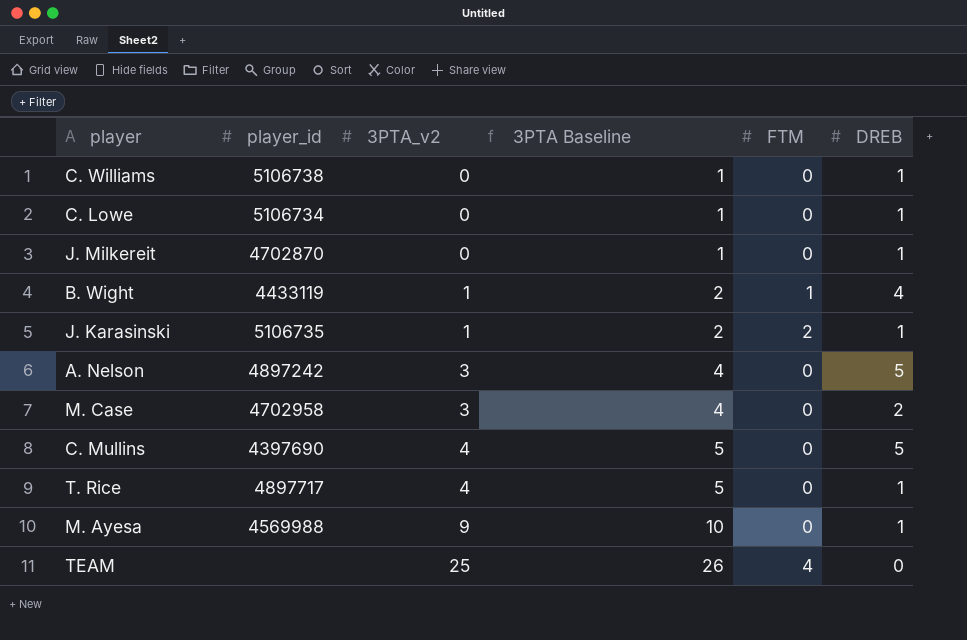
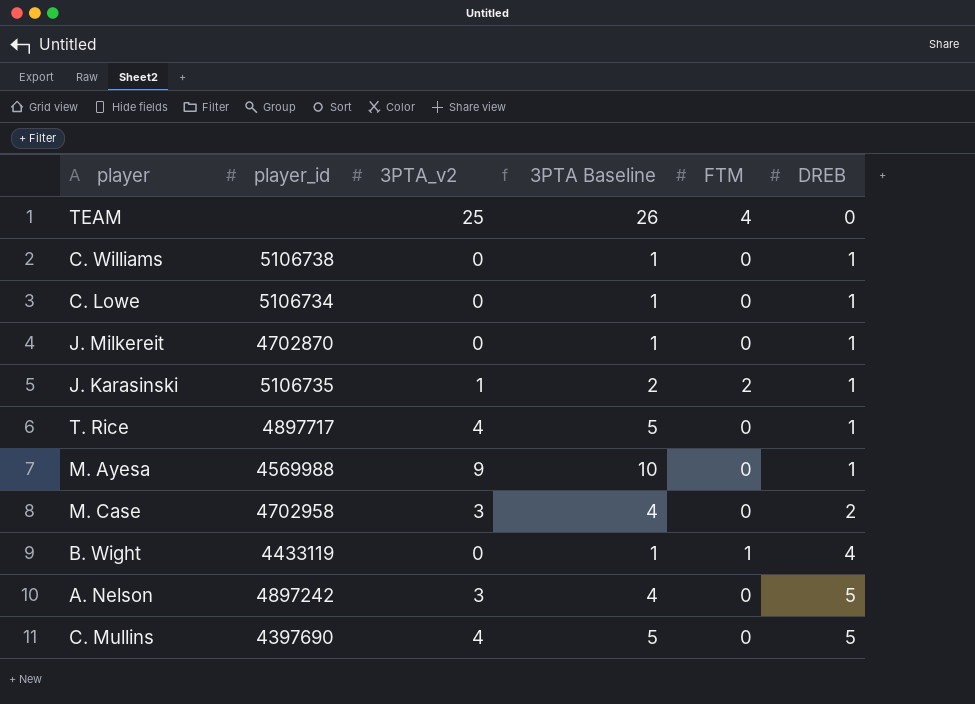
row order: 3PTA_v2 ascending -> DREB ascending
B. Wight | 3PTA_v2: 1 -> 0
B. Wight | 3PTA Baseline: 2 -> 1

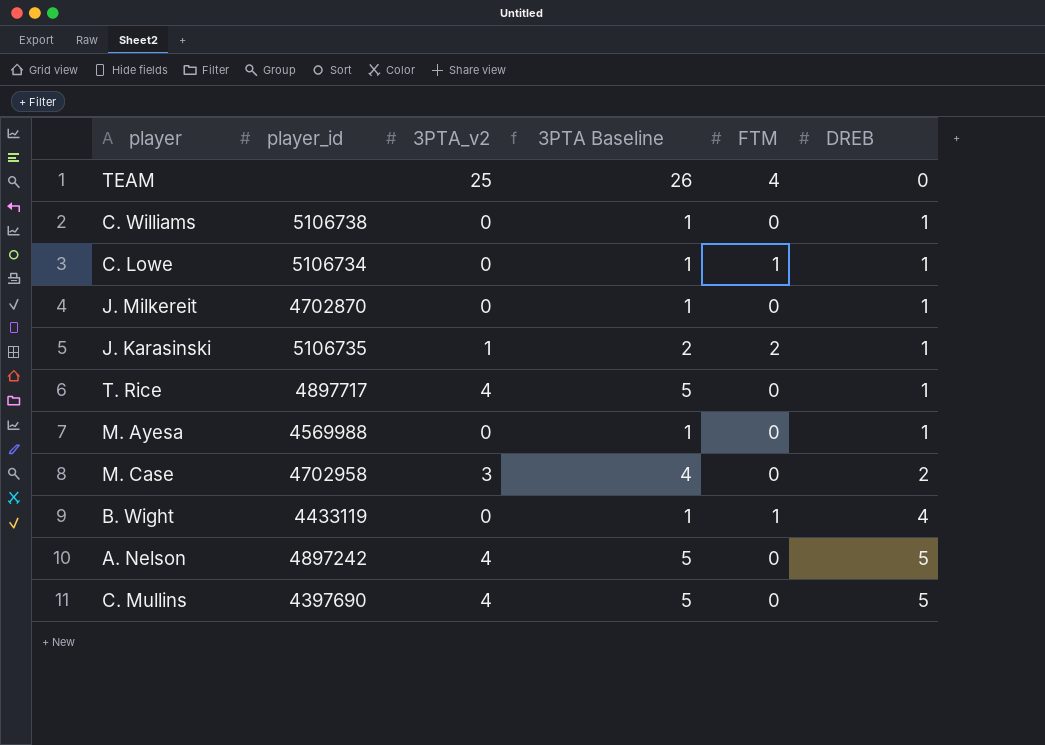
C. Lowe | FTM: 0 -> 1
M. Ayesa | 3PTA_v2: 9 -> 0
M. Ayesa | 3PTA Baseline: 10 -> 1
A. Nelson | 3PTA_v2: 3 -> 4
A. Nelson | 3PTA Baseline: 4 -> 5

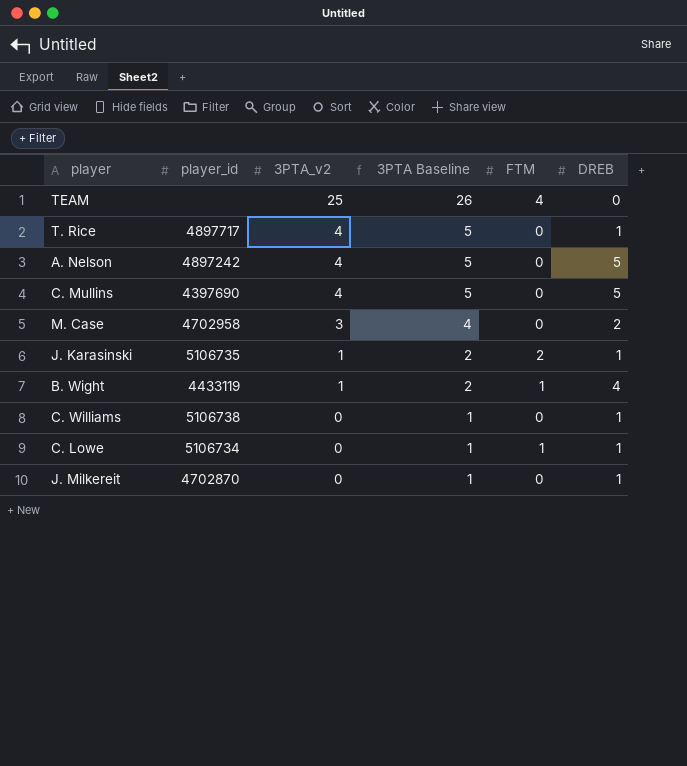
row order: DREB ascending -> 3PTA_v2 descending
row M. Ayesa: 4569988 | 0 | 1 | 0 | 1 -> none
B. Wight | 3PTA_v2: 0 -> 1
B. Wight | 3PTA Baseline: 1 -> 2

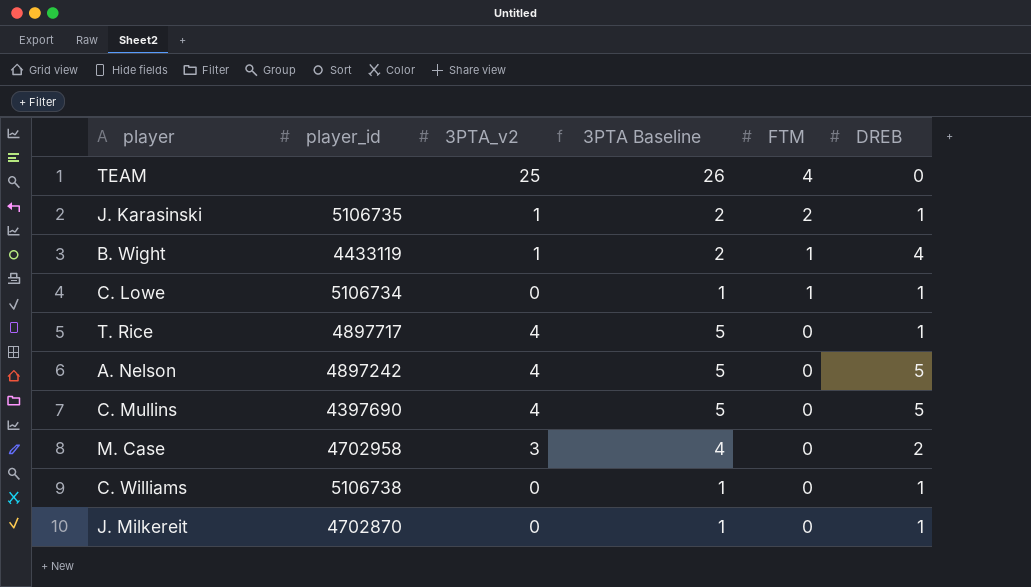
row order: 3PTA_v2 descending -> FTM descending

